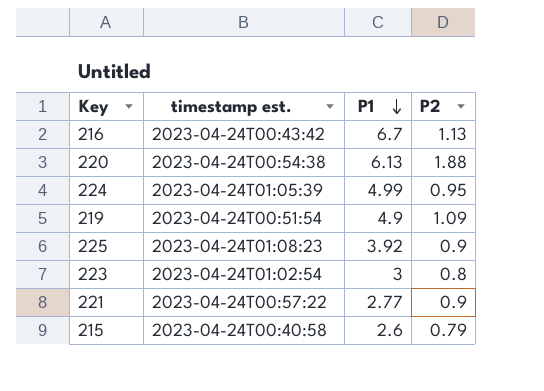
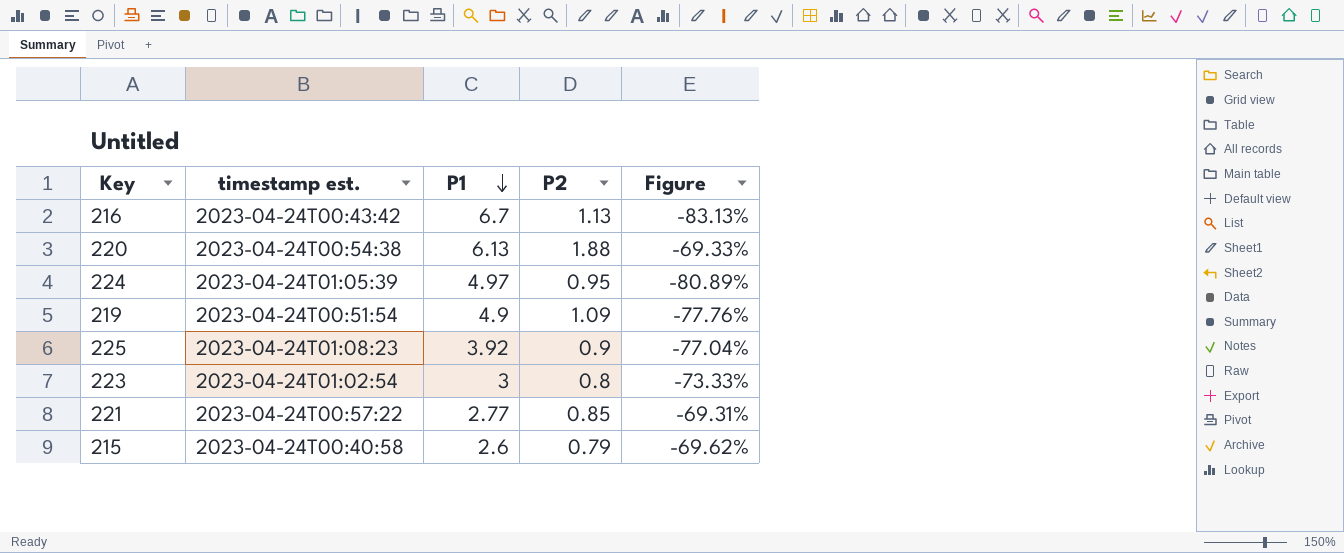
column Figure | formula: none -> ([P2] - [P1]) / [P1]
224 | P1: 4.99 -> 4.97
221 | P2: 0.9 -> 0.85

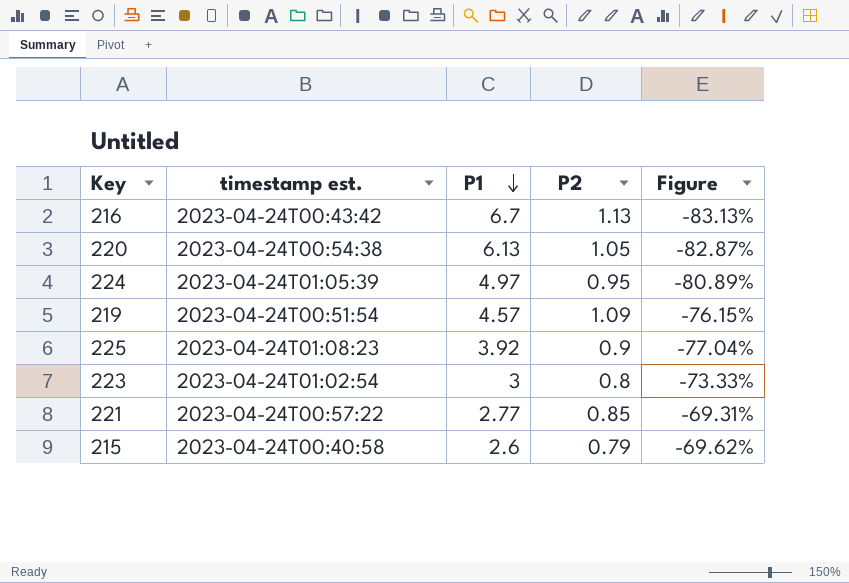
220 | P2: 1.88 -> 1.05
220 | Figure: -69.33% -> -82.87%
219 | P1: 4.9 -> 4.57
219 | Figure: -77.76% -> -76.15%

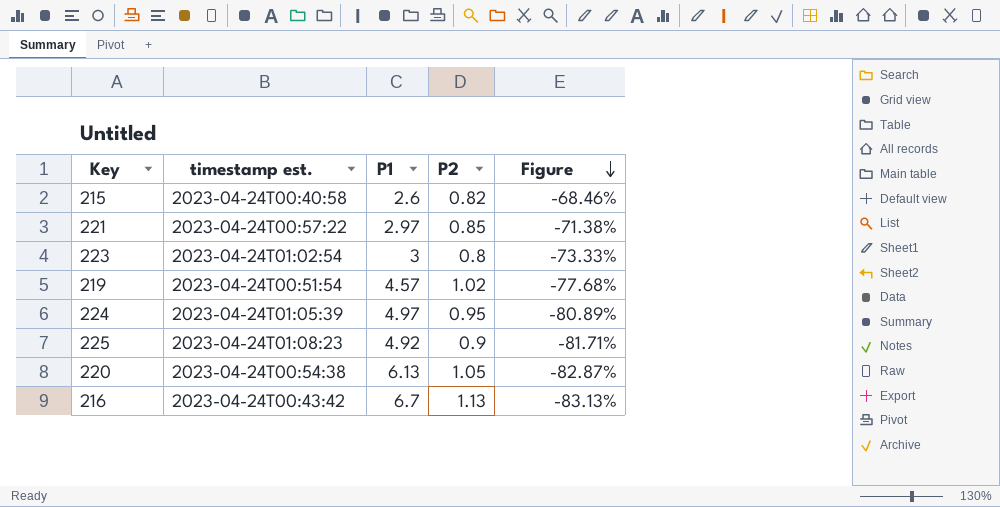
row order: P1 descending -> Figure descending
215 | P2: 0.79 -> 0.82
215 | Figure: -69.62% -> -68.46%
221 | P1: 2.77 -> 2.97
221 | Figure: -69.31% -> -71.38%
219 | P2: 1.09 -> 1.02
219 | Figure: -76.15% -> -77.68%
225 | P1: 3.92 -> 4.92
225 | Figure: -77.04% -> -81.71%

